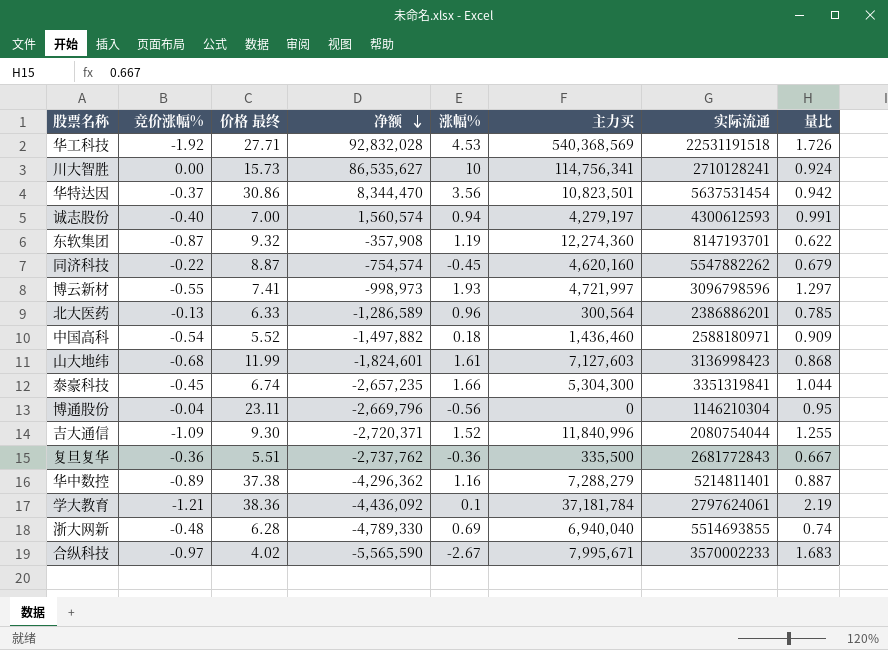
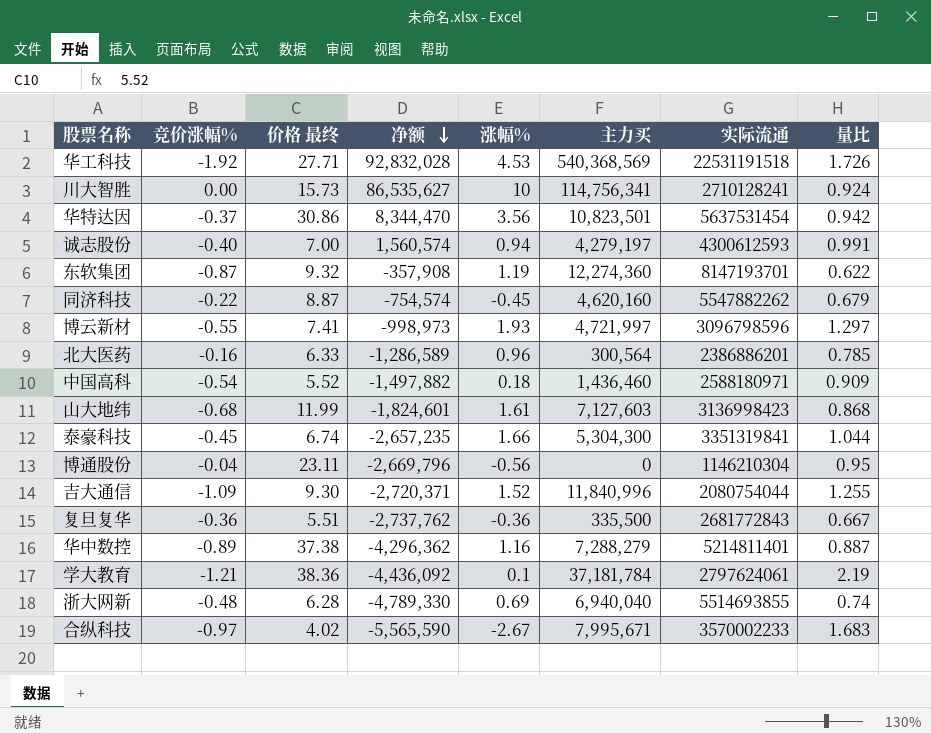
北大医药 | 竞价涨幅%: -0.13 -> -0.16

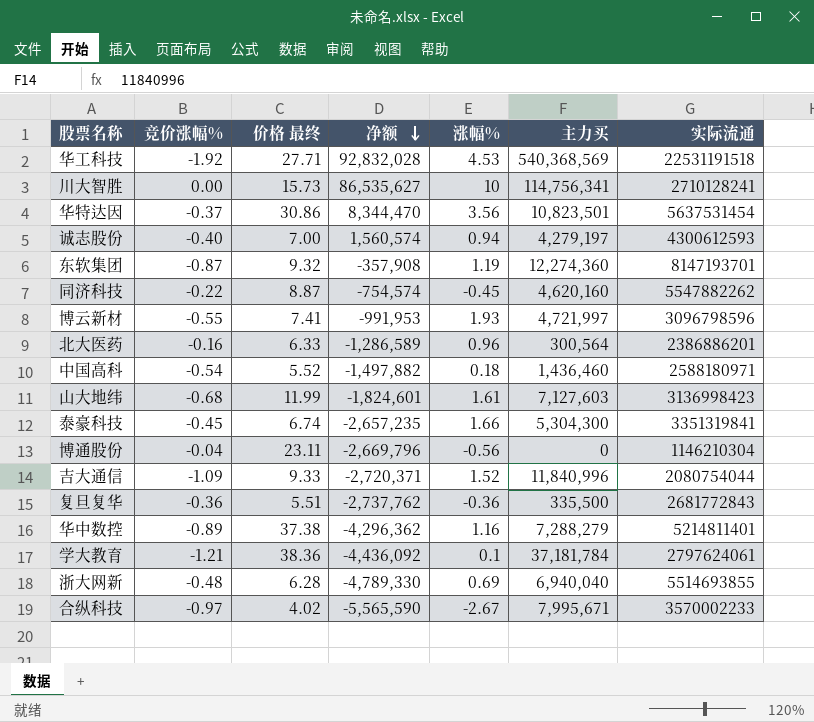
column 量比 | position: 8 -> none
博云新材 | 净额: -998,973 -> -991,953
吉大通信 | 价格 最终: 9.30 -> 9.33

